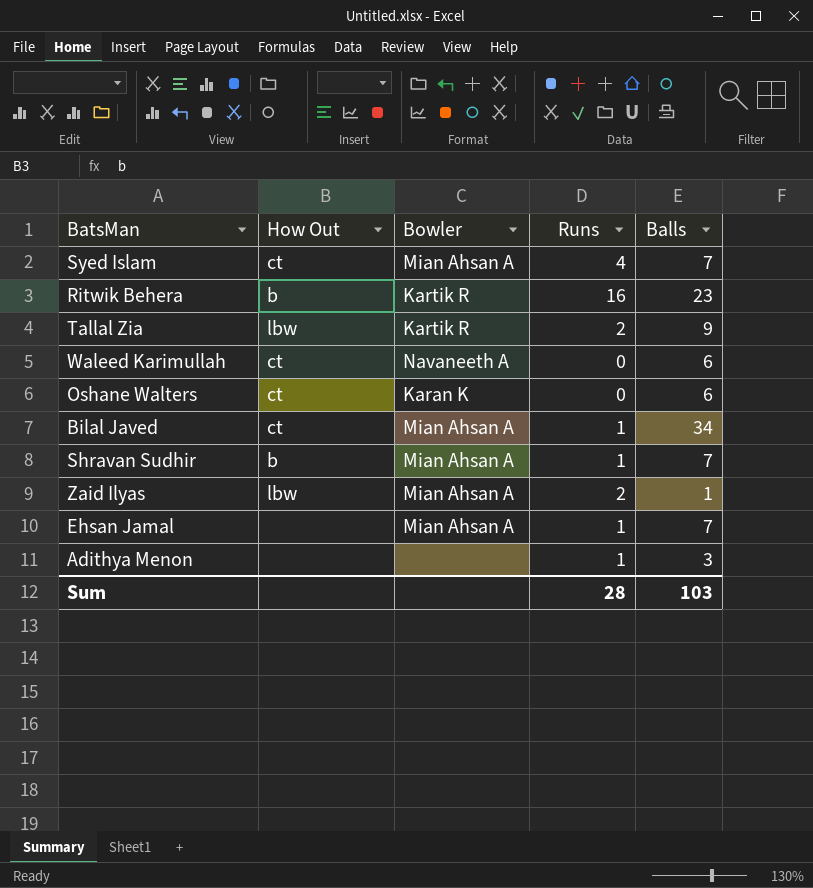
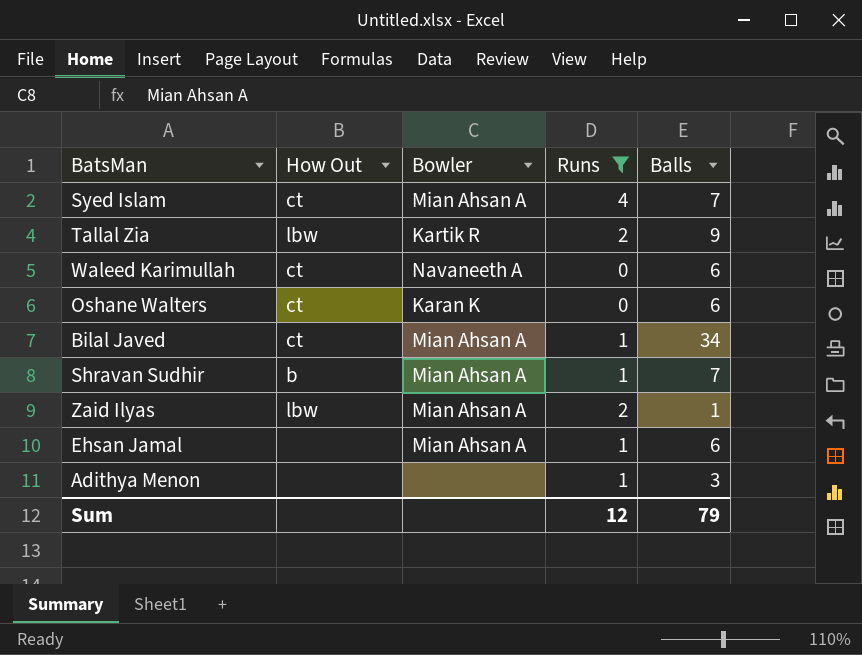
filter: none -> Runs != 16
Ehsan Jamal | Balls: 7 -> 6
Sum | Runs: 28 -> 12
Sum | Balls: 103 -> 79

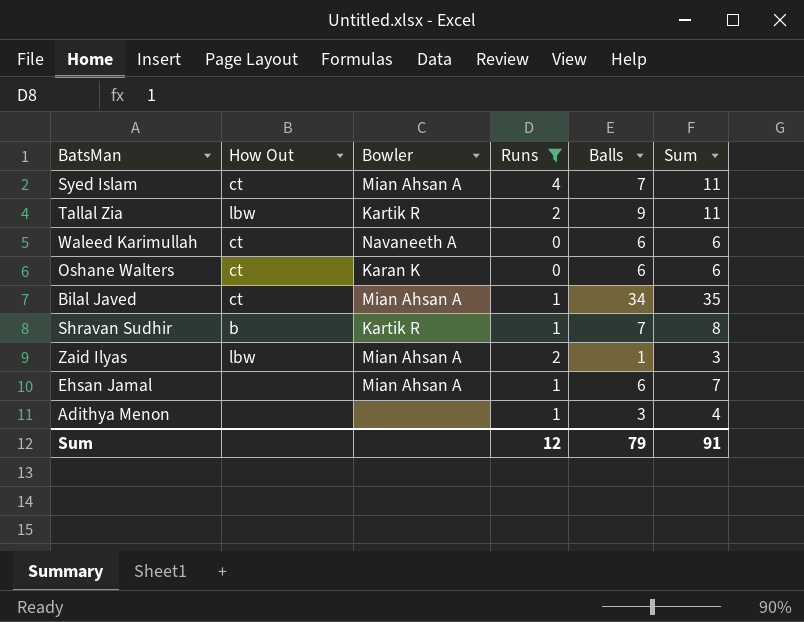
column Sum | formula: none -> [Runs] + [Balls]
Shravan Sudhir | Bowler: Mian Ahsan A -> Kartik R

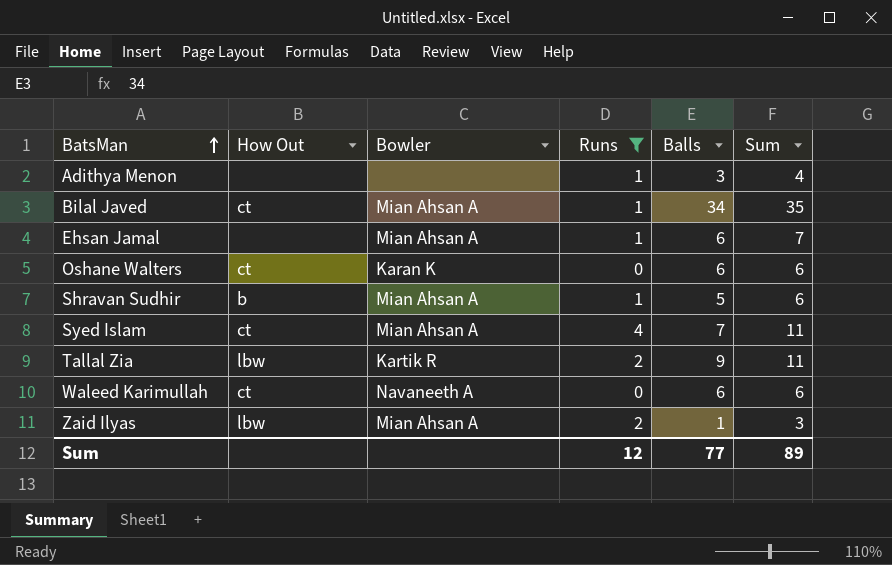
row order: none -> BatsMan ascending
Shravan Sudhir | Bowler: Kartik R -> Mian Ahsan A
Shravan Sudhir | Balls: 7 -> 5
Shravan Sudhir | Sum: 8 -> 6
Sum | Balls: 79 -> 77
Sum | Sum: 91 -> 89

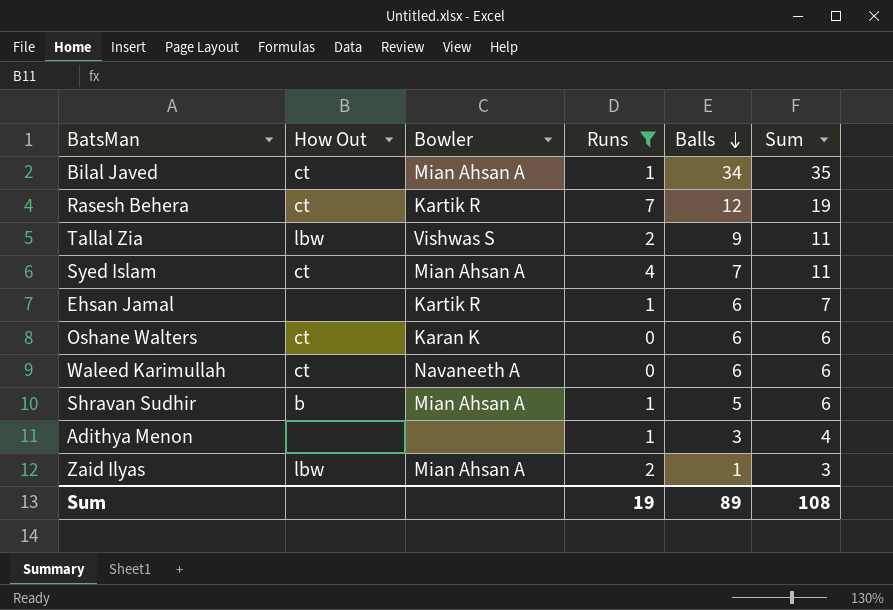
row order: BatsMan ascending -> Balls descending
row Rasesh Behera: none -> ct | Kartik R | 7 | 12 | 19
Tallal Zia | Bowler: Kartik R -> Vishwas S
Ehsan Jamal | Bowler: Mian Ahsan A -> Kartik R
Sum | Runs: 12 -> 19
Sum | Balls: 77 -> 89
Sum | Sum: 89 -> 108

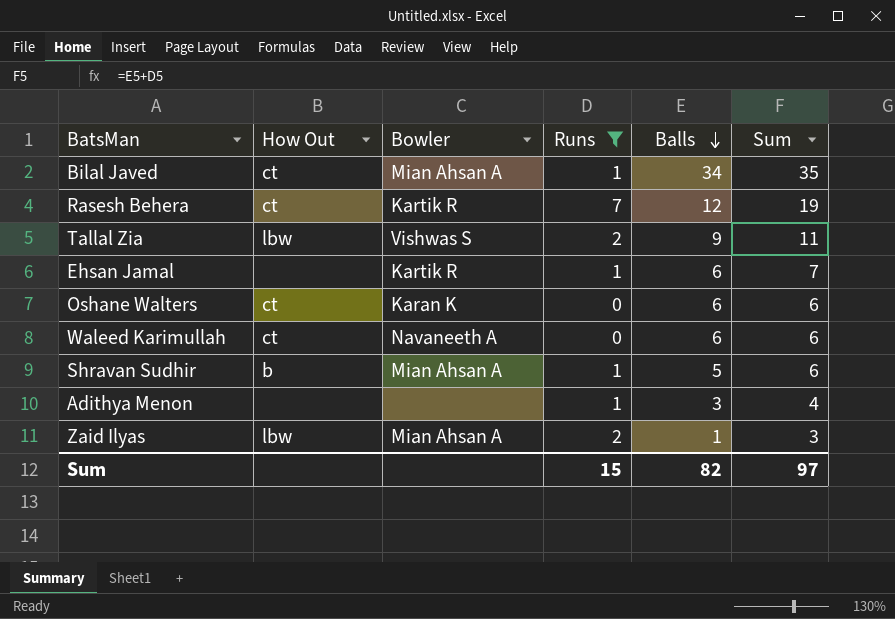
row Syed Islam: ct | Mian Ahsan A | 4 | 7 | 11 -> none
Sum | Runs: 19 -> 15
Sum | Balls: 89 -> 82
Sum | Sum: 108 -> 97

